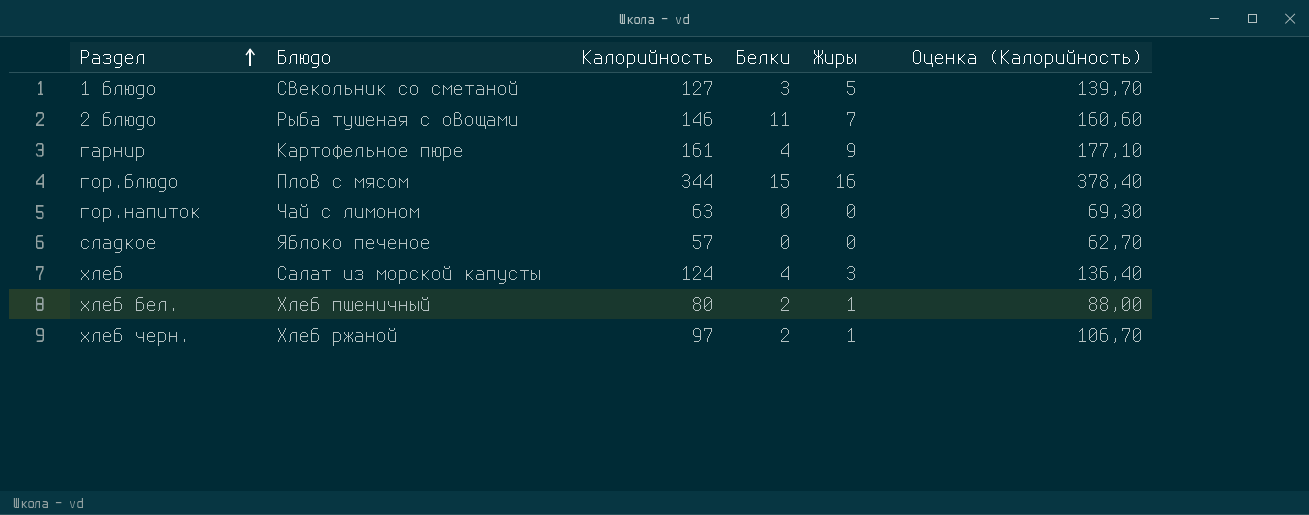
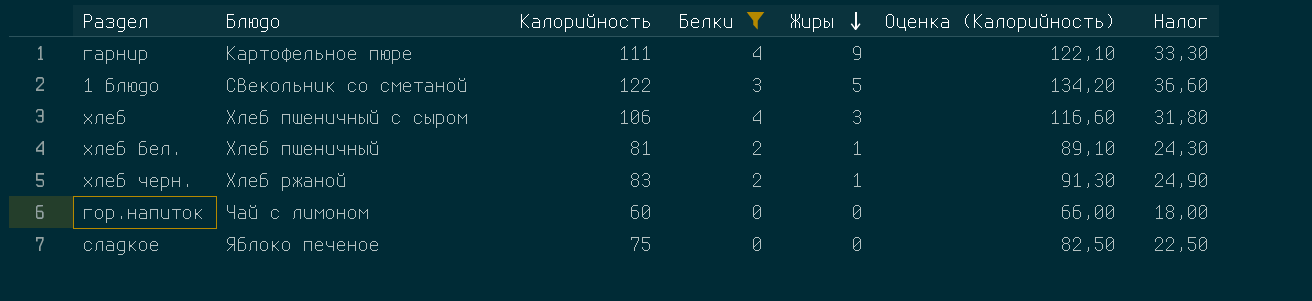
filter: none -> Белки <= 4
row order: Раздел ascending -> Жиры descending
column Налог | formula: none -> [Калорийность] * 0,3
гарнир | Калорийность: 161 -> 111
гарнир | Оценка (Калорийность): 177,10 -> 122,10
1 блюдо | Калорийность: 127 -> 122
1 блюдо | Оценка (Калорийность): 139,70 -> 134,20
хлеб | Блюдо: Салат из морской капусты -> Хлеб пшеничный с сыром
хлеб | Калорийность: 124 -> 106
хлеб | Оценка (Калорийность): 136,40 -> 116,60
хлеб бел. | Калорийность: 80 -> 81
хлеб бел. | Оценка (Калорийность): 88,00 -> 89,10
хлеб черн. | Калорийность: 97 -> 83
хлеб черн. | Оценка (Калорийность): 106,70 -> 91,30
гор.напиток | Калорийность: 63 -> 60
гор.напиток | Оценка (Калорийность): 69,30 -> 66,00
сладкое | Калорийность: 57 -> 75
сладкое | Оценка (Калорийность): 62,70 -> 82,50

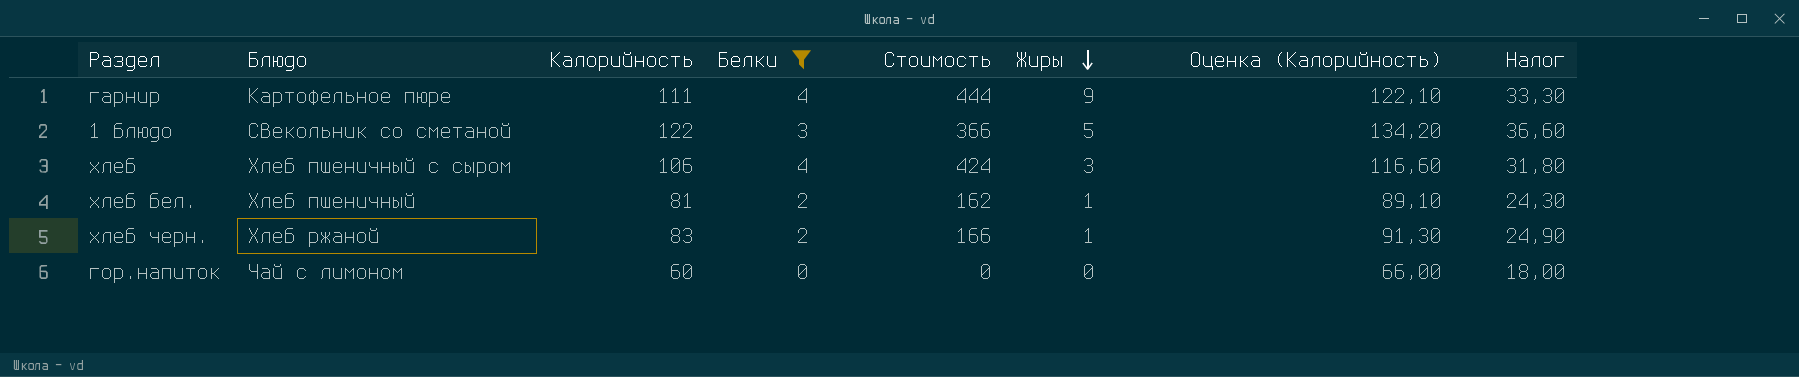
column Стоимость | formula: none -> [Калорийность] * [Белки]
row сладкое: Яблоко печеное | 75 | 0 | 0 | 82,50 | 22,50 -> none

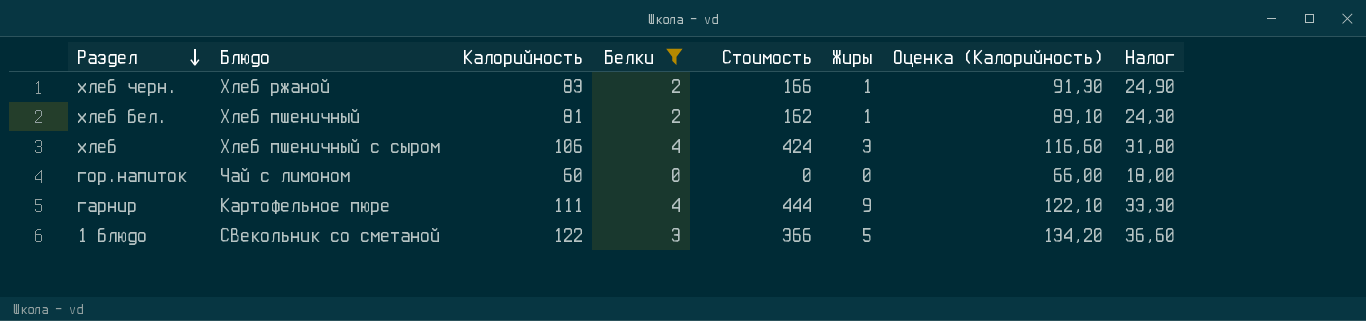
row order: Жиры descending -> Раздел descending

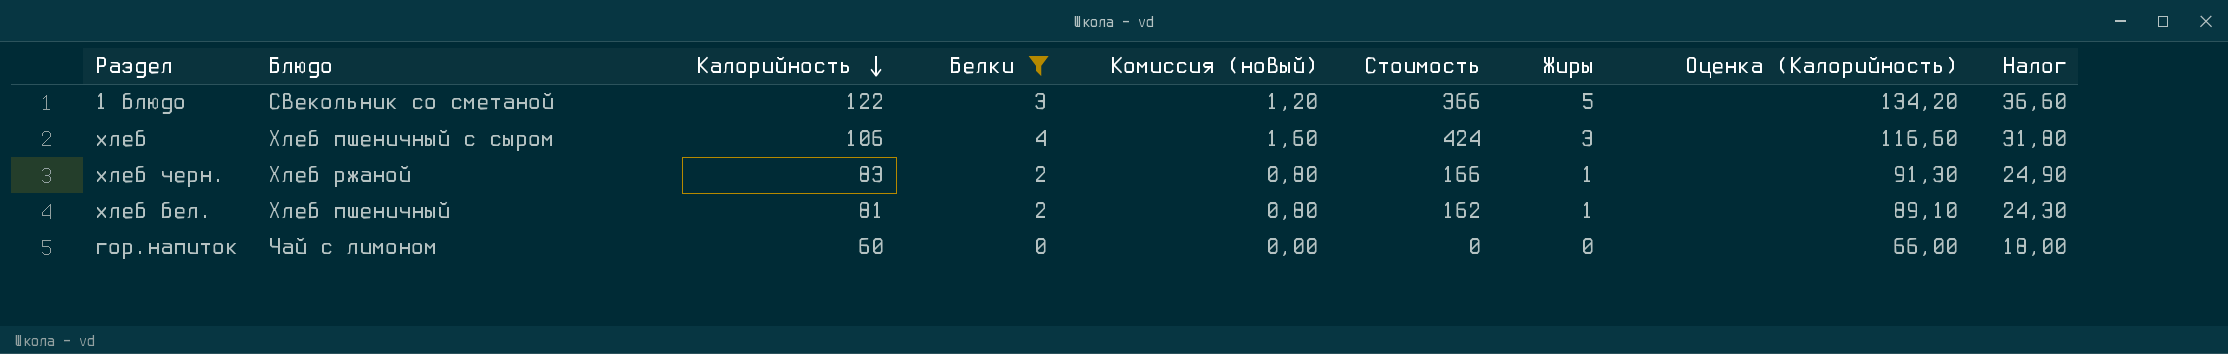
row order: Раздел descending -> Калорийность descending
column Комиссия (новый) | formula: none -> [Белки] * 0,4
row гарнир: Картофельное пюре | 111 | 4 | 444 | 9 | 122,10 | 33,30 -> none

